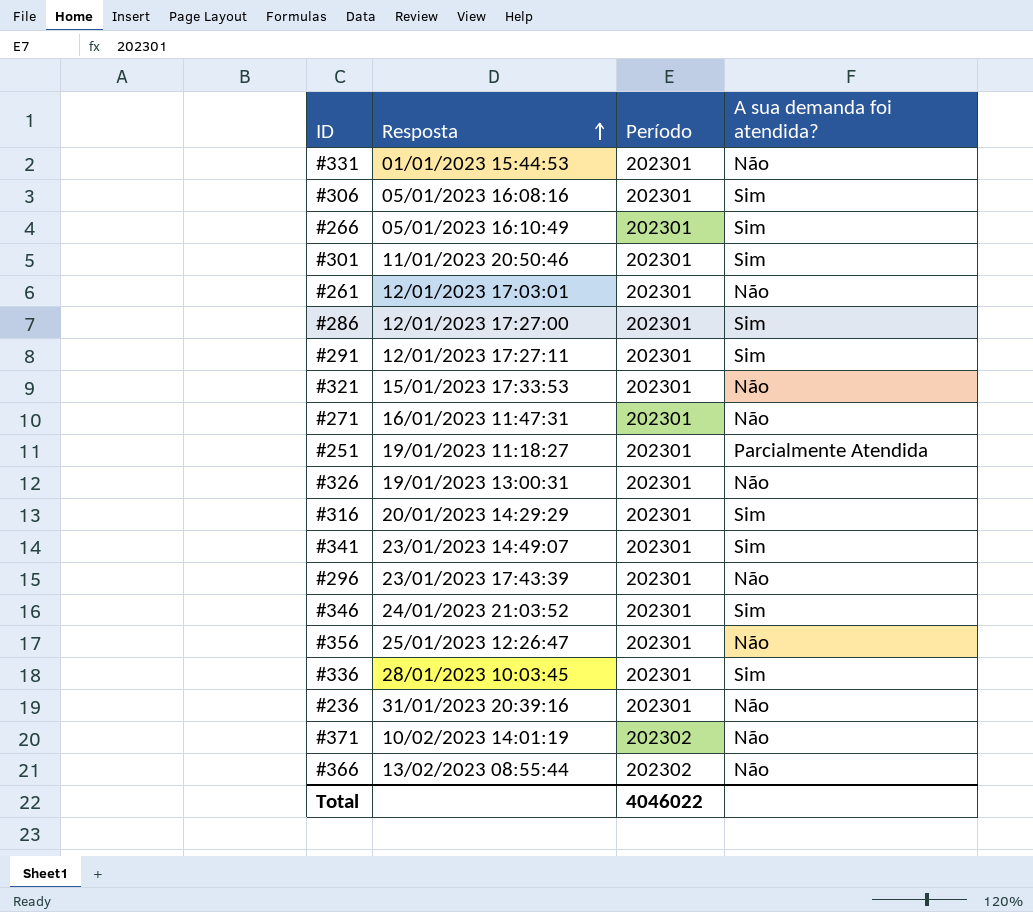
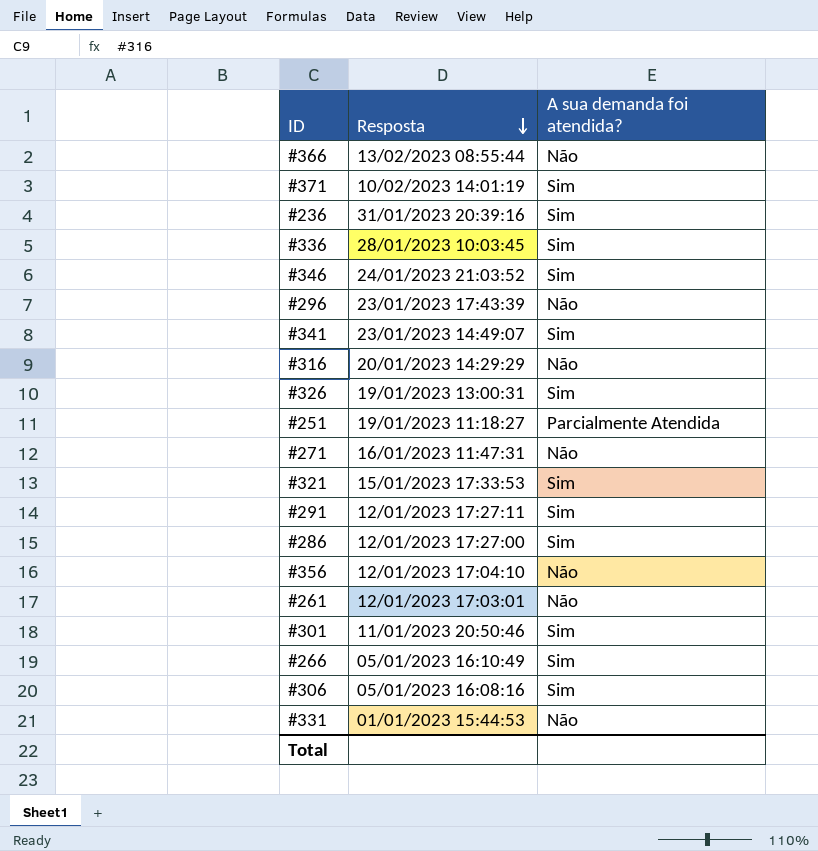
row order: Resposta ascending -> Resposta descending
column Período | position: 3 -> none
#371 | A sua demanda foi atendida?: Não -> Sim
#236 | A sua demanda foi atendida?: Não -> Sim
#316 | A sua demanda foi atendida?: Sim -> Não
#326 | A sua demanda foi atendida?: Não -> Sim
#321 | A sua demanda foi atendida?: Não -> Sim
#356 | Resposta: 25/01/2023 12:26:47 -> 12/01/2023 17:04:10

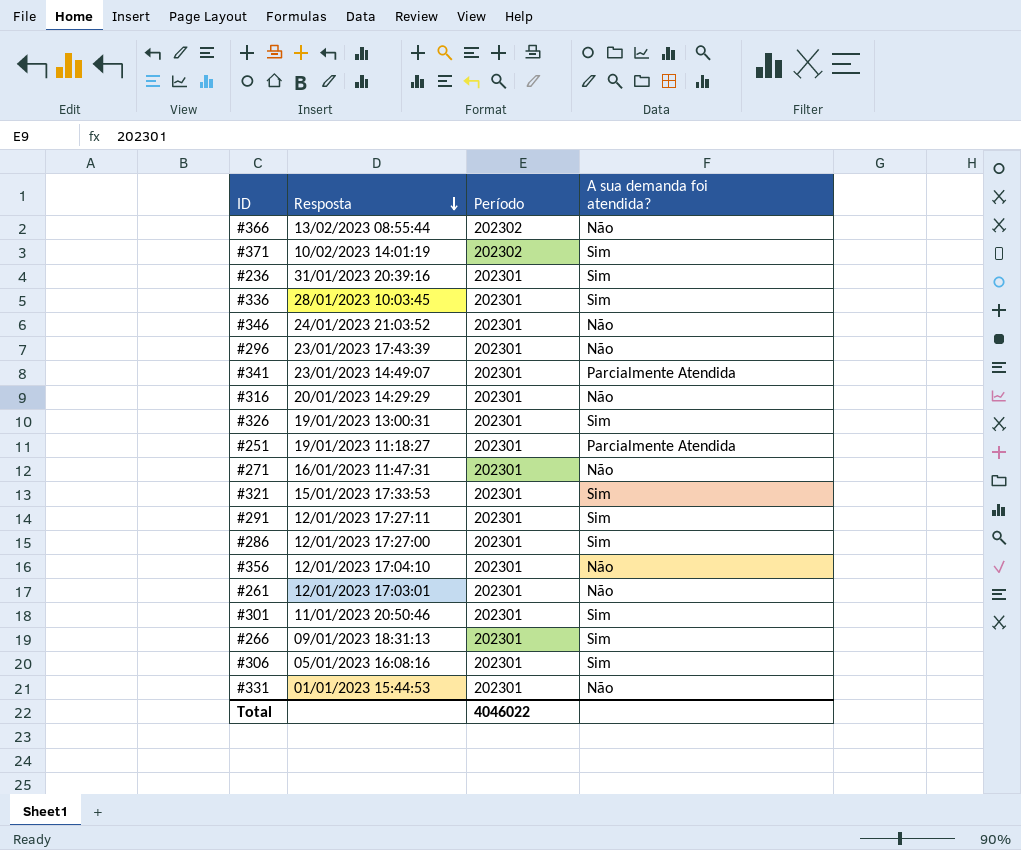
column Período | position: none -> 3
#346 | A sua demanda foi atendida?: Sim -> Não
#341 | A sua demanda foi atendida?: Sim -> Parcialmente Atendida
#266 | Resposta: 05/01/2023 16:10:49 -> 09/01/2023 18:31:13

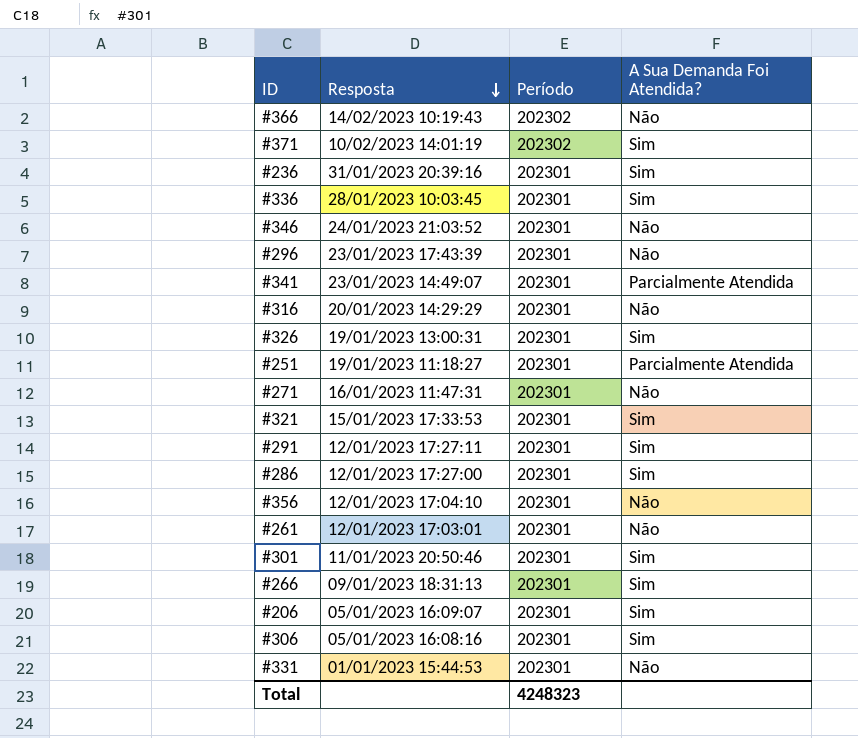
column name: A sua demanda foi atendida? -> A Sua Demanda Foi Atendida?
#366 | Resposta: 13/02/2023 08:55:44 -> 14/02/2023 10:19:43
row #206: none -> 05/01/2023 16:09:07 | 202301 | Sim
Total | Período: 4046022 -> 4248323

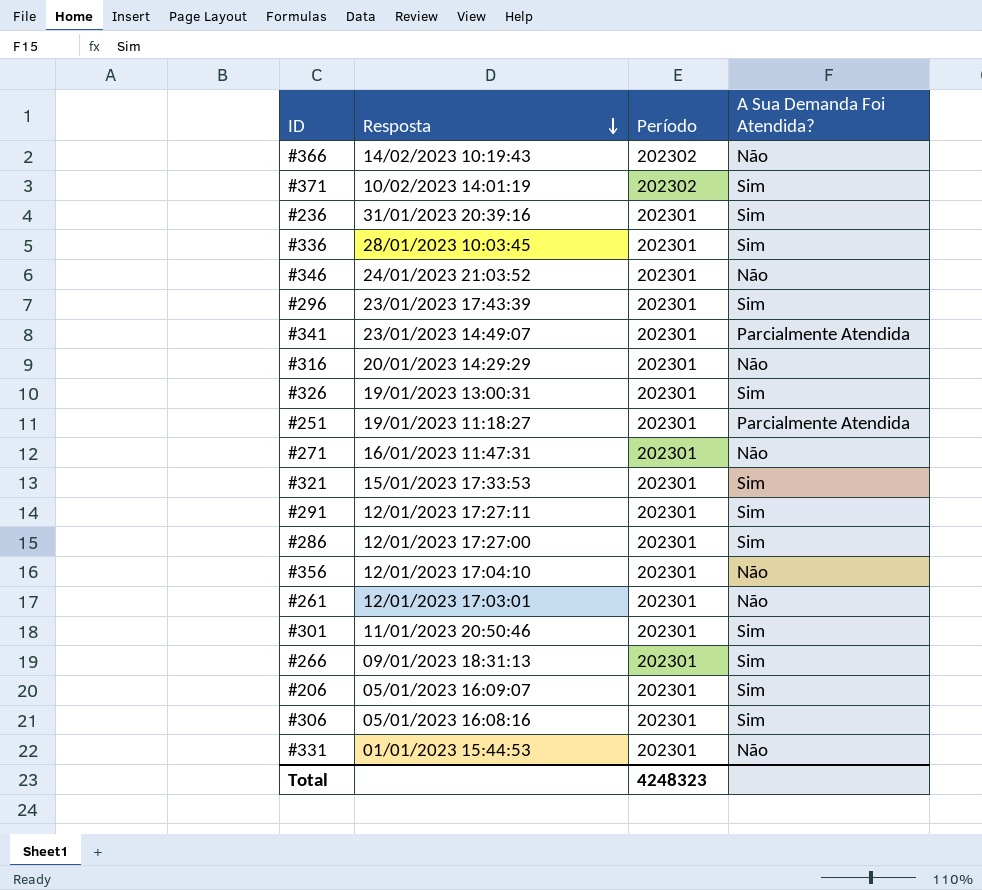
#296 | A Sua Demanda Foi Atendida?: Não -> Sim

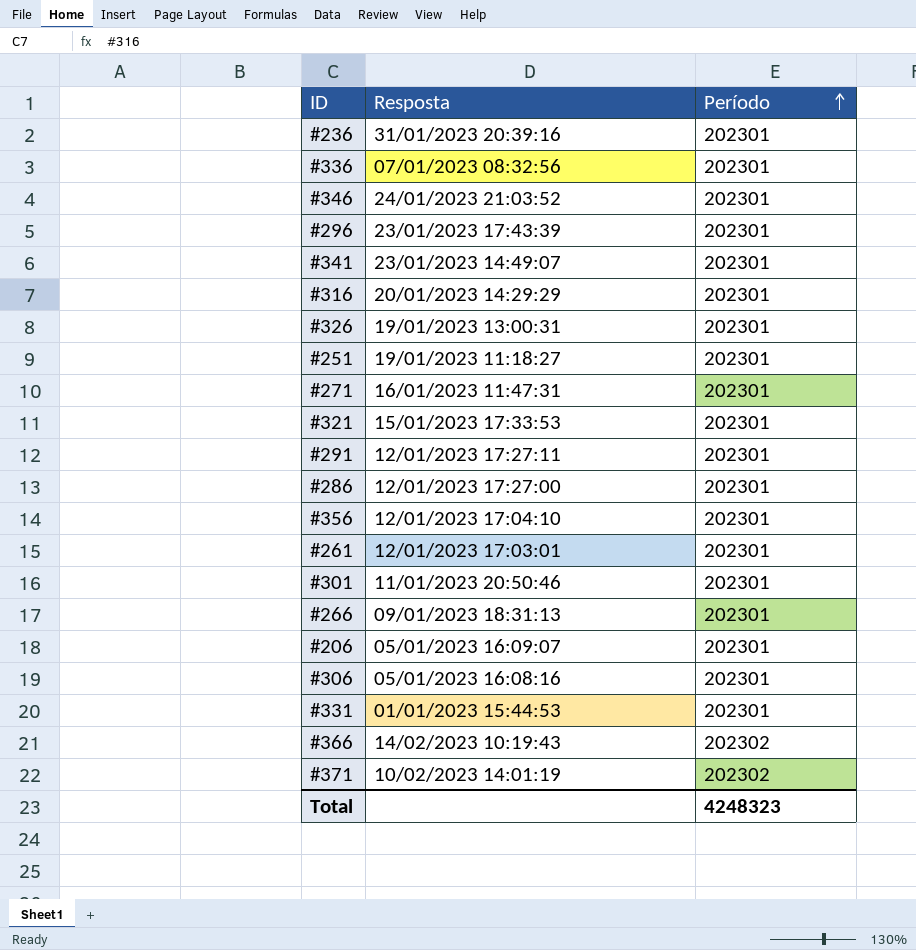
row order: Resposta descending -> Período ascending
column A Sua Demanda Foi Atendida? | position: 4 -> none
#336 | Resposta: 28/01/2023 10:03:45 -> 07/01/2023 08:32:56

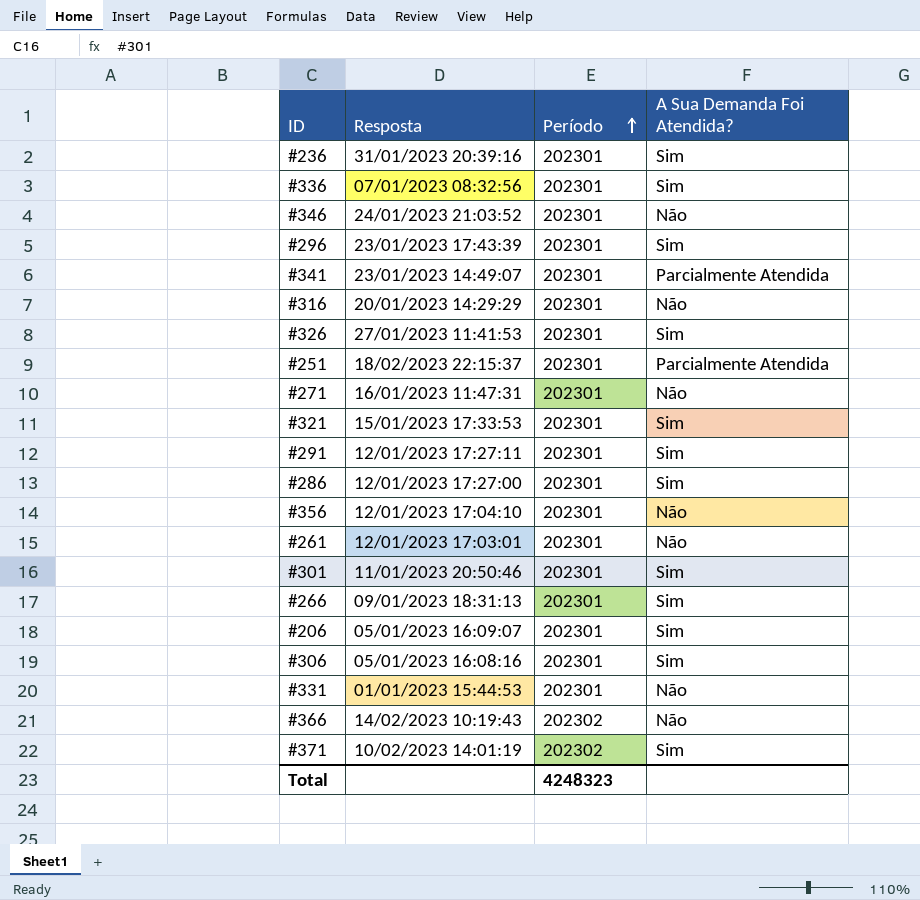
column A Sua Demanda Foi Atendida? | position: none -> 4
#326 | Resposta: 19/01/2023 13:00:31 -> 27/01/2023 11:41:53
#251 | Resposta: 19/01/2023 11:18:27 -> 18/02/2023 22:15:37

